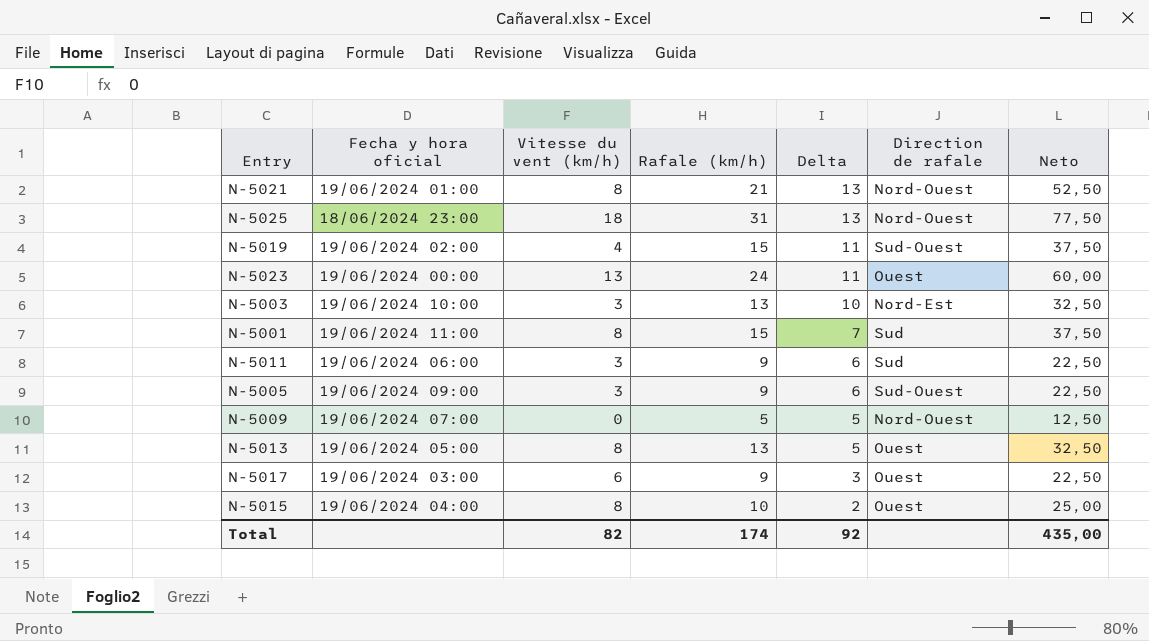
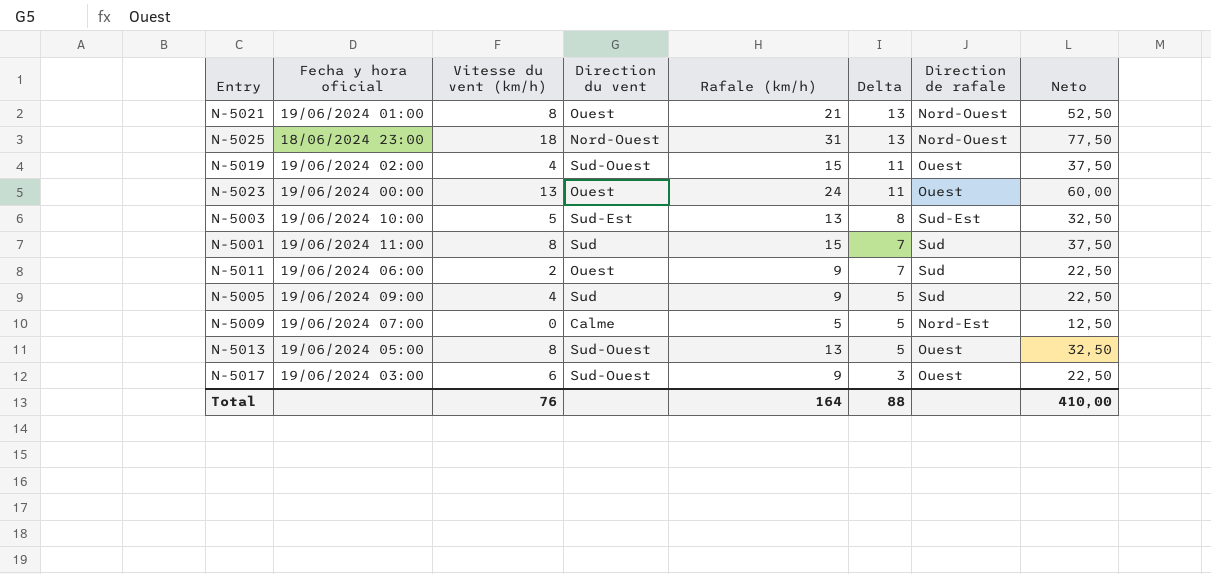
column Direction du vent | position: none -> 4
row N-5015: 19/06/2024 04:00 | 8 | 10 | 2 | Ouest | 25,00 -> none
N-5019 | Direction de rafale: Sud-Ouest -> Ouest
N-5003 | Vitesse du vent (km/h): 3 -> 5
N-5003 | Delta: 10 -> 8
N-5003 | Direction de rafale: Nord-Est -> Sud-Est
N-5011 | Vitesse du vent (km/h): 3 -> 2
N-5011 | Delta: 6 -> 7
N-5005 | Vitesse du vent (km/h): 3 -> 4
N-5005 | Delta: 6 -> 5
N-5005 | Direction de rafale: Sud-Ouest -> Sud
N-5009 | Direction de rafale: Nord-Ouest -> Nord-Est
Total | Vitesse du vent (km/h): 82 -> 76
Total | Rafale (km/h): 174 -> 164
Total | Delta: 92 -> 88
Total | Neto: 435,00 -> 410,00

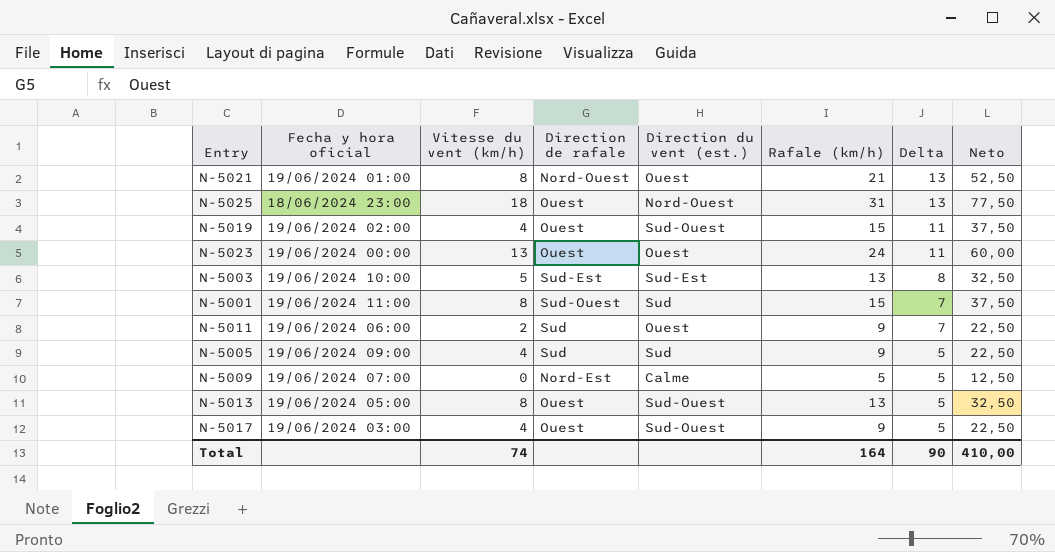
column Direction de rafale | position: 7 -> 4
column name: Direction du vent -> Direction du vent (est.)
N-5025 | Direction de rafale: Nord-Ouest -> Ouest
N-5001 | Direction de rafale: Sud -> Sud-Ouest
N-5017 | Vitesse du vent (km/h): 6 -> 4
N-5017 | Delta: 3 -> 5
Total | Vitesse du vent (km/h): 76 -> 74
Total | Delta: 88 -> 90

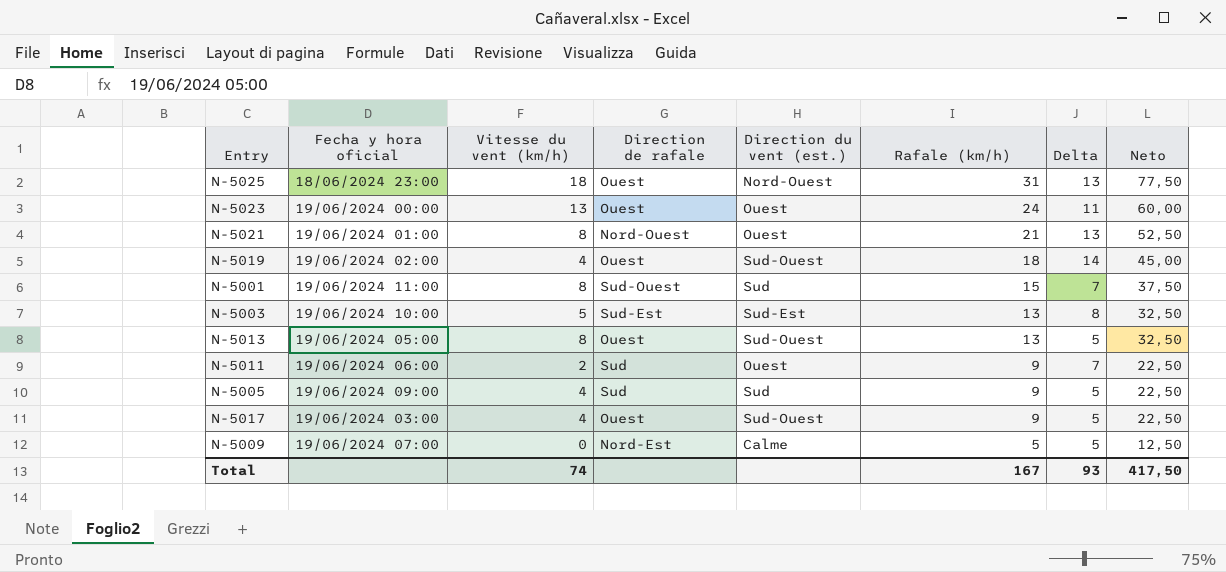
row order: Delta descending -> Rafale (km/h) descending
N-5019 | Rafale (km/h): 15 -> 18
N-5019 | Delta: 11 -> 14
N-5019 | Neto: 37,50 -> 45,00
Total | Rafale (km/h): 164 -> 167
Total | Delta: 90 -> 93
Total | Neto: 410,00 -> 417,50

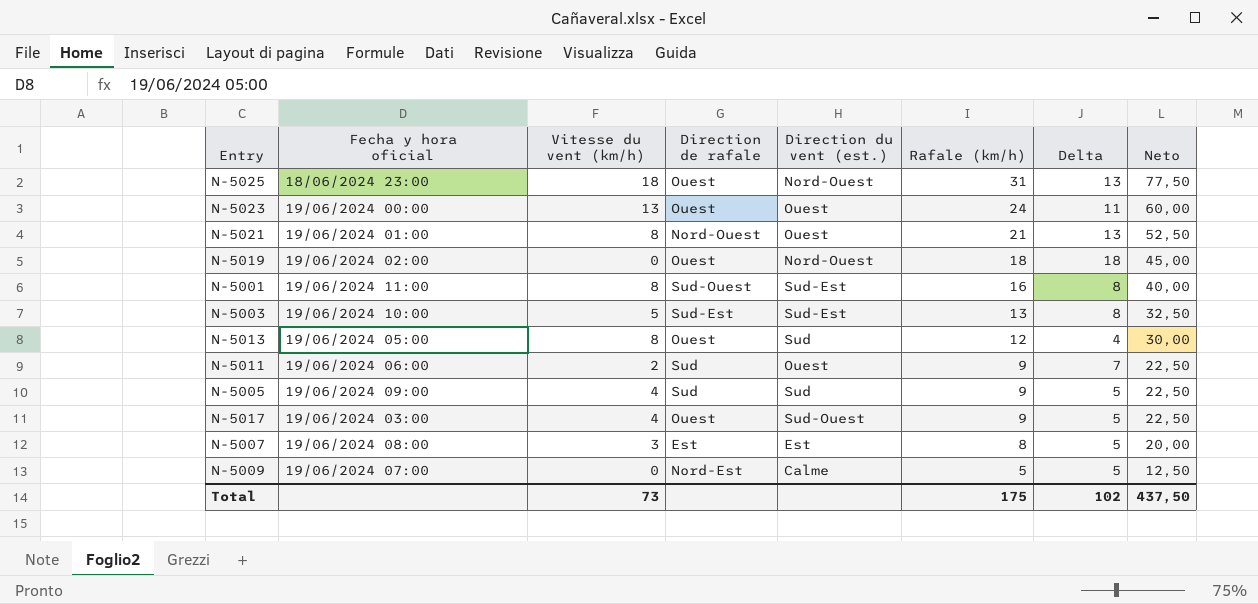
N-5019 | Vitesse du vent (km/h): 4 -> 0
N-5019 | Direction du vent (est.): Sud-Ouest -> Nord-Ouest
N-5019 | Delta: 14 -> 18
N-5001 | Direction du vent (est.): Sud -> Sud-Est
N-5001 | Rafale (km/h): 15 -> 16
N-5001 | Delta: 7 -> 8
N-5001 | Neto: 37,50 -> 40,00
N-5013 | Direction du vent (est.): Sud-Ouest -> Sud
N-5013 | Rafale (km/h): 13 -> 12
N-5013 | Delta: 5 -> 4
N-5013 | Neto: 32,50 -> 30,00
row N-5007: none -> 19/06/2024 08:00 | 3 | Est | Est | 8 | 5 | 20,00
Total | Vitesse du vent (km/h): 74 -> 73
Total | Rafale (km/h): 167 -> 175
Total | Delta: 93 -> 102
Total | Neto: 417,50 -> 437,50

